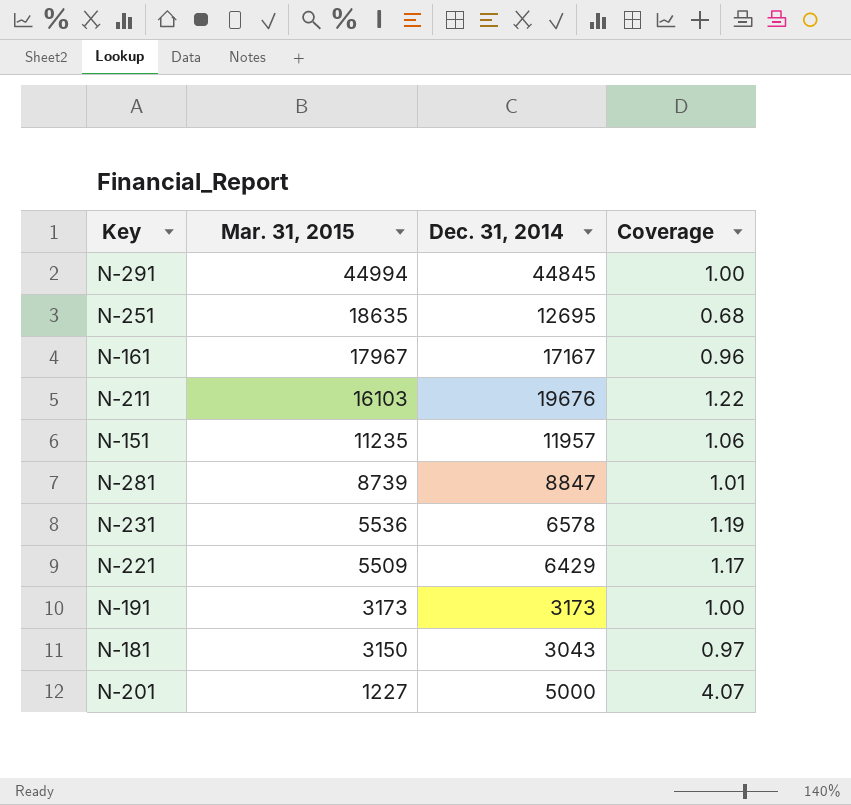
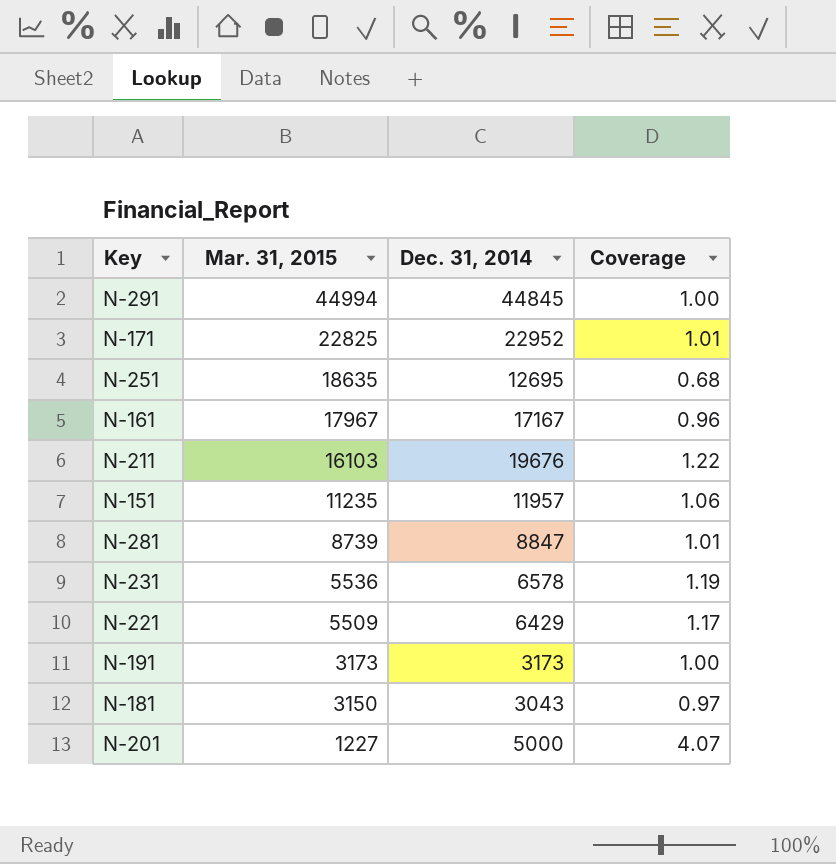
row N-171: none -> 22825 | 22952 | 1.01

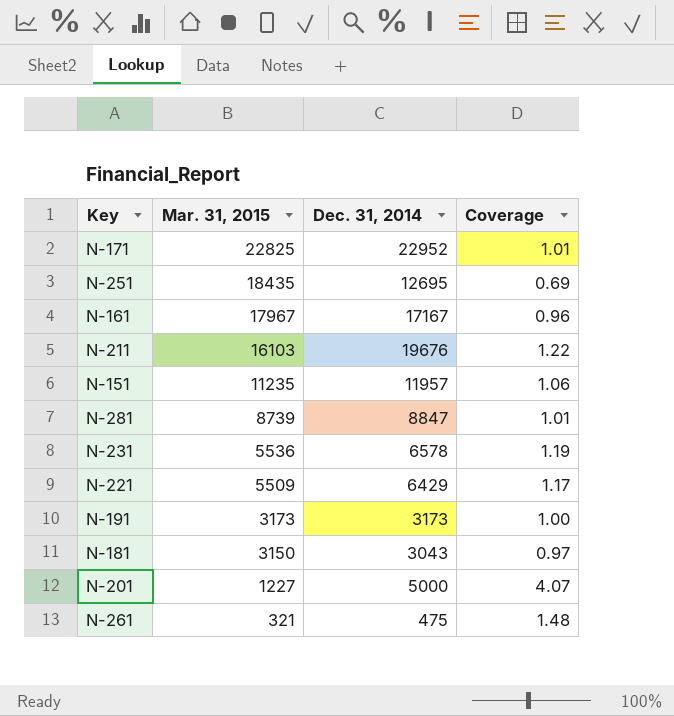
row N-291: 44994 | 44845 | 1.00 -> none
N-251 | Mar. 31, 2015: 18635 -> 18435
N-251 | Coverage: 0.68 -> 0.69
row N-261: none -> 321 | 475 | 1.48

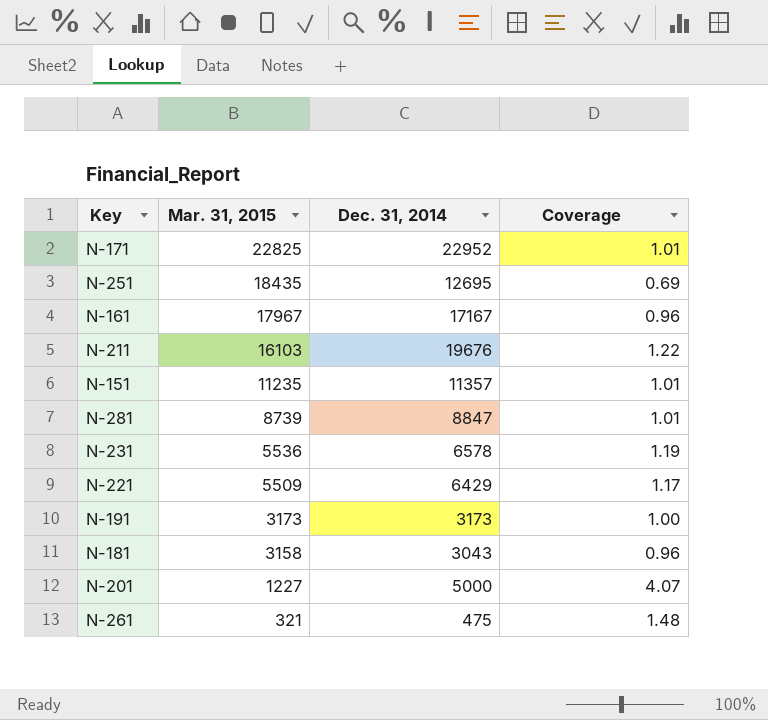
N-151 | Dec. 31, 2014: 11957 -> 11357
N-151 | Coverage: 1.06 -> 1.01
N-181 | Mar. 31, 2015: 3150 -> 3158
N-181 | Coverage: 0.97 -> 0.96

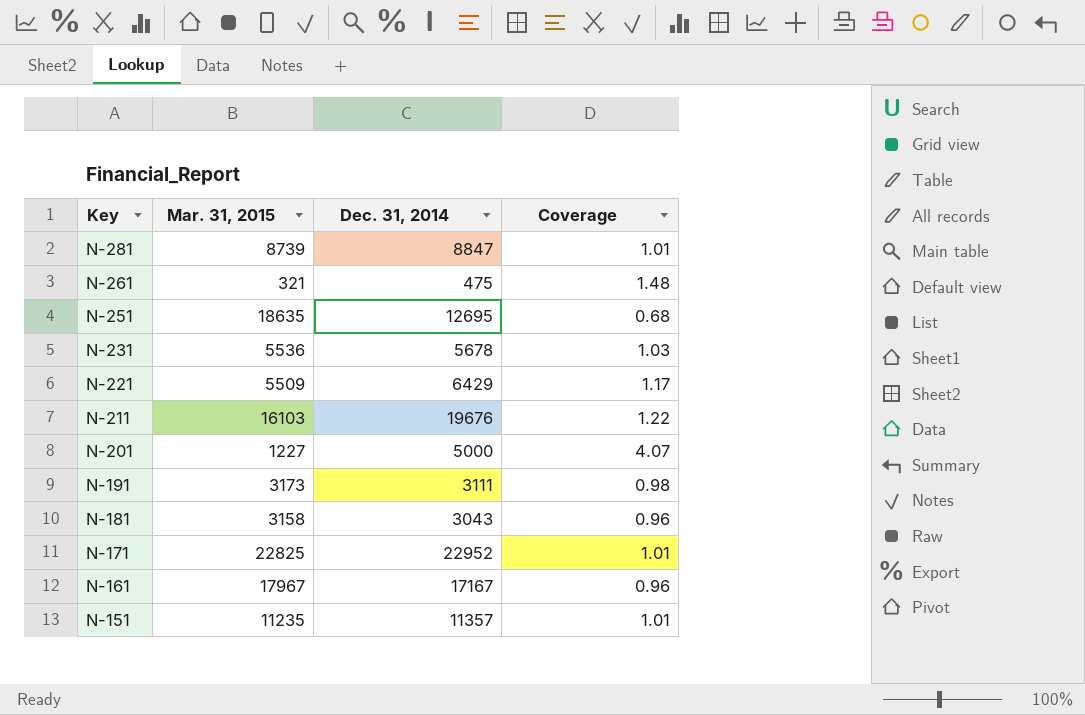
row order: Mar. 31, 2015 descending -> Key descending
N-251 | Mar. 31, 2015: 18435 -> 18635
N-251 | Coverage: 0.69 -> 0.68
N-231 | Dec. 31, 2014: 6578 -> 5678
N-231 | Coverage: 1.19 -> 1.03
N-191 | Dec. 31, 2014: 3173 -> 3111
N-191 | Coverage: 1.00 -> 0.98

